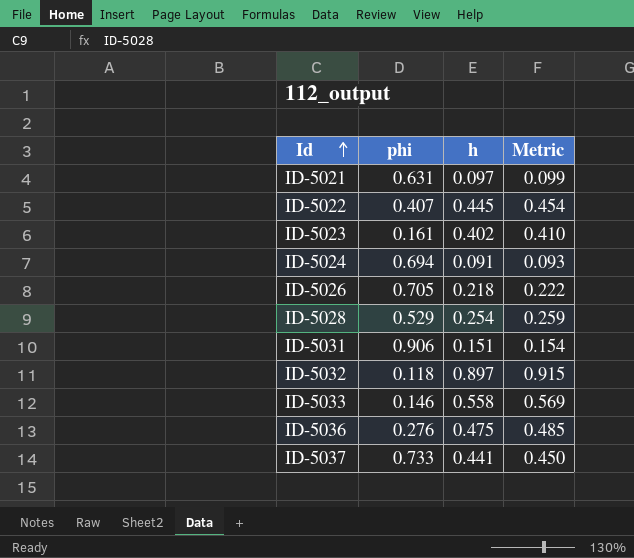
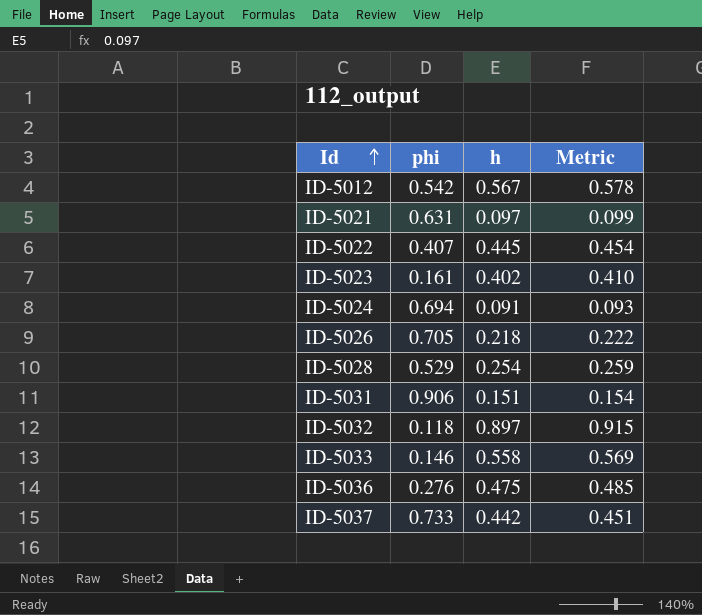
row ID-5012: none -> 0.542 | 0.567 | 0.578
ID-5037 | h: 0.441 -> 0.442
ID-5037 | Metric: 0.450 -> 0.451

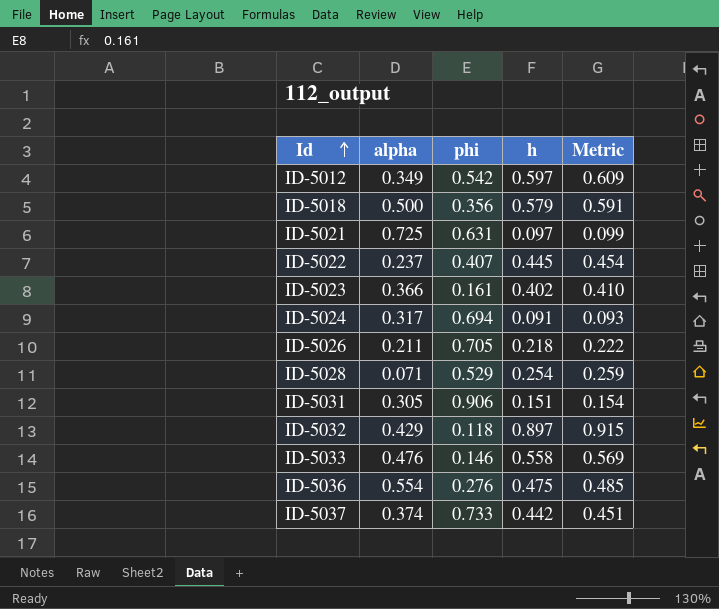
column alpha | position: none -> 2
ID-5012 | h: 0.567 -> 0.597
ID-5012 | Metric: 0.578 -> 0.609
row ID-5018: none -> 0.500 | 0.356 | 0.579 | 0.591

